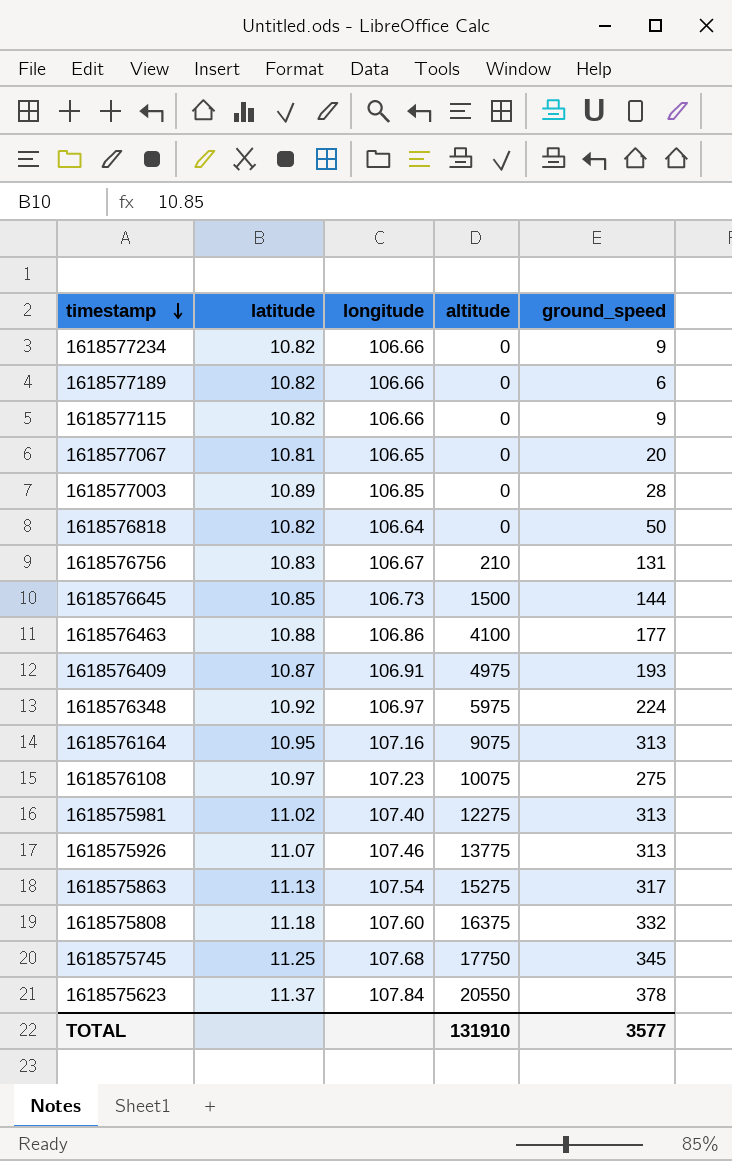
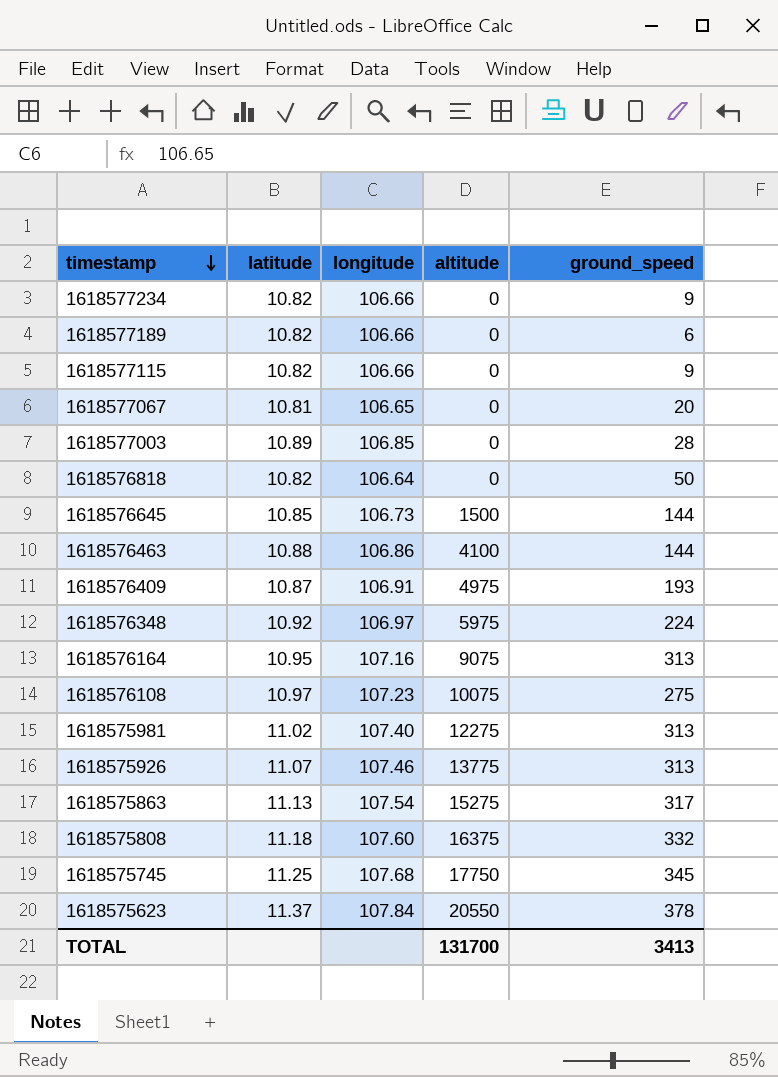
row 1618576756: 10.83 | 106.67 | 210 | 131 -> none
1618576463 | ground_speed: 177 -> 144
TOTAL | altitude: 131910 -> 131700
TOTAL | ground_speed: 3577 -> 3413

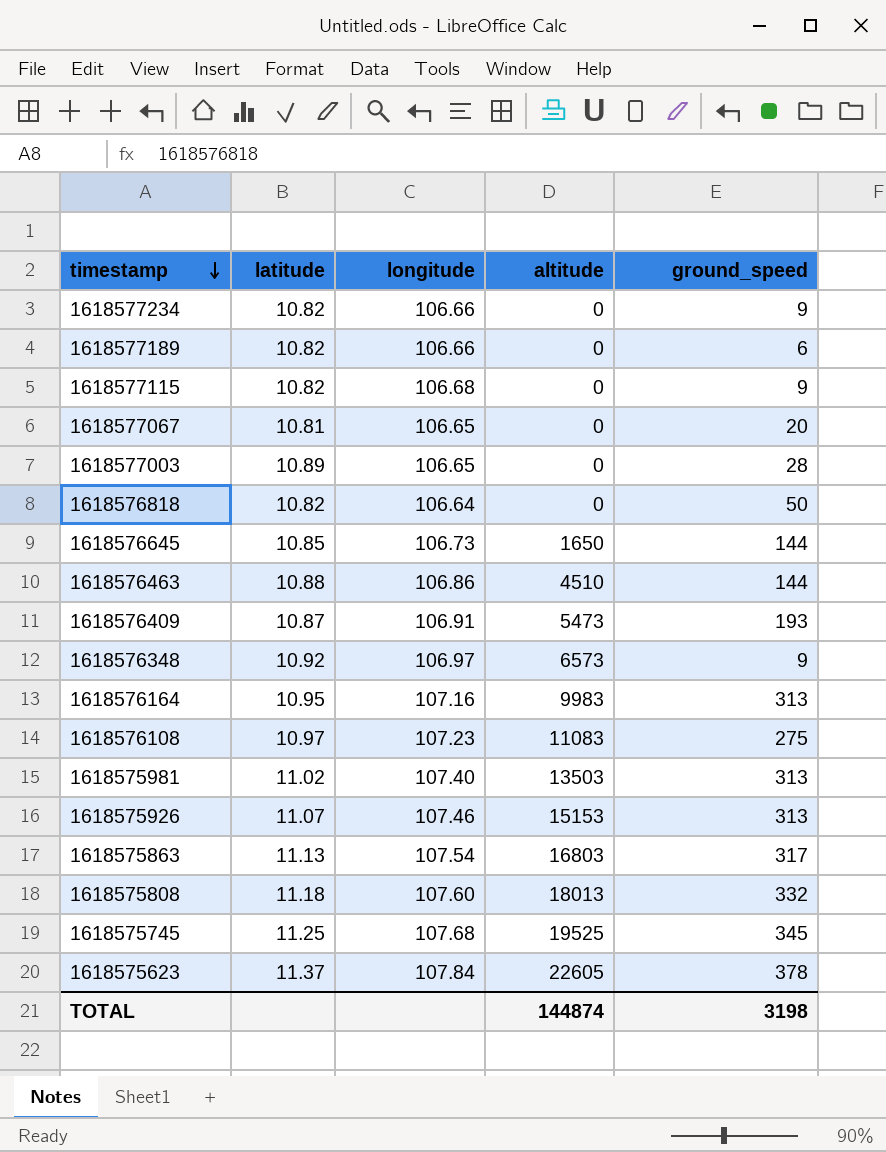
1618577115 | longitude: 106.66 -> 106.68
1618577003 | longitude: 106.85 -> 106.65
1618576645 | altitude: 1500 -> 1650
1618576463 | altitude: 4100 -> 4510
1618576409 | altitude: 4975 -> 5473
1618576348 | altitude: 5975 -> 6573
1618576348 | ground_speed: 224 -> 9
1618576164 | altitude: 9075 -> 9983
1618576108 | altitude: 10075 -> 11083
1618575981 | altitude: 12275 -> 13503
1618575926 | altitude: 13775 -> 15153
1618575863 | altitude: 15275 -> 16803
1618575808 | altitude: 16375 -> 18013
1618575745 | altitude: 17750 -> 19525
1618575623 | altitude: 20550 -> 22605
TOTAL | altitude: 131700 -> 144874
TOTAL | ground_speed: 3413 -> 3198

